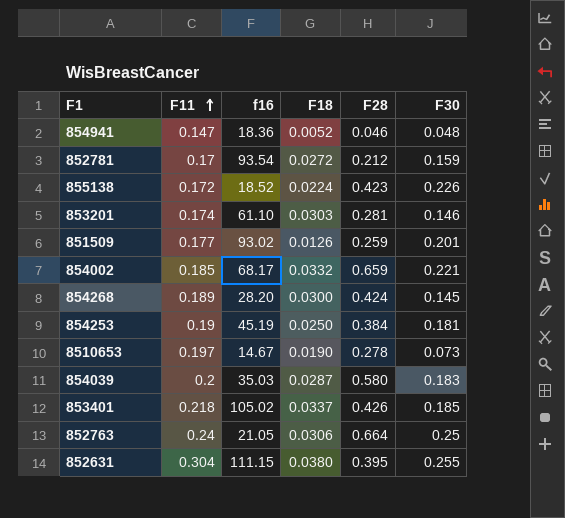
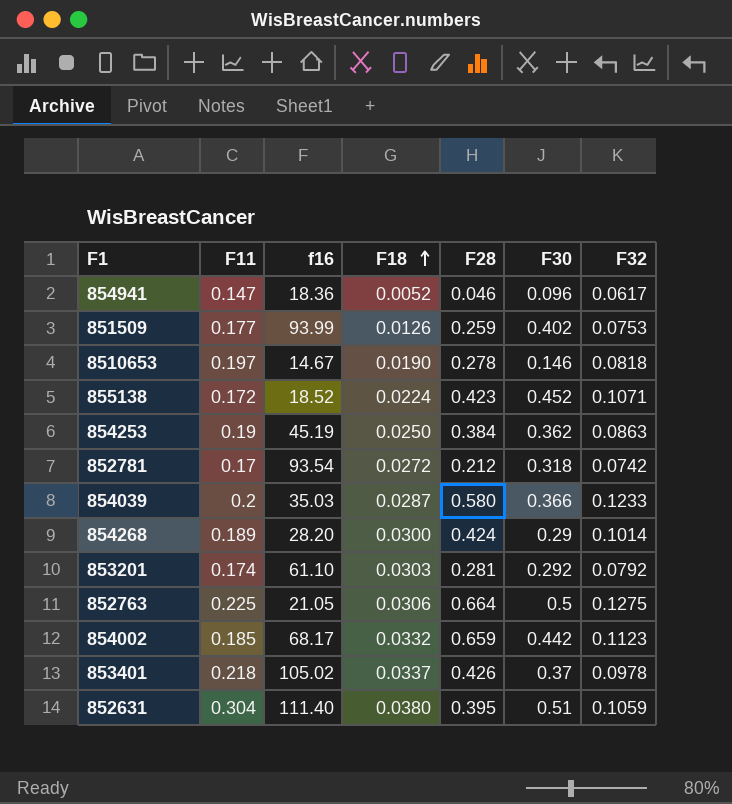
row order: F11 ascending -> F18 ascending
column F32 | position: none -> 7
854941 | F30: 0.048 -> 0.096
851509 | f16: 93.02 -> 93.99
851509 | F30: 0.201 -> 0.402
8510653 | F30: 0.073 -> 0.146
855138 | F30: 0.226 -> 0.452
854253 | F30: 0.181 -> 0.362
852781 | F30: 0.159 -> 0.318
854039 | F30: 0.183 -> 0.366
854268 | F30: 0.145 -> 0.29
853201 | F30: 0.146 -> 0.292
852763 | F11: 0.24 -> 0.225
852763 | F30: 0.25 -> 0.5
854002 | F30: 0.221 -> 0.442
853401 | F30: 0.185 -> 0.37
852631 | f16: 111.15 -> 111.40
852631 | F30: 0.255 -> 0.51

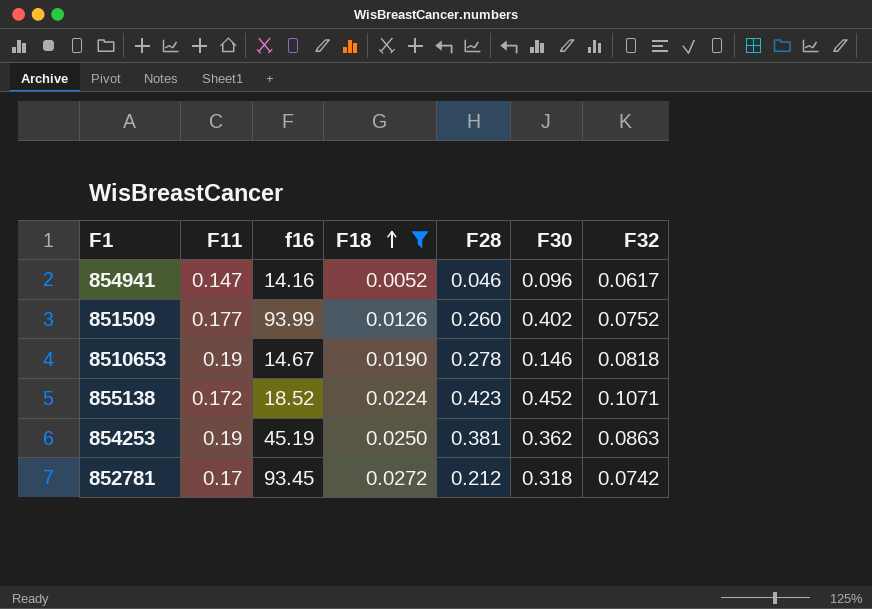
filter: none -> F18 <= 0.0272
854941 | f16: 18.36 -> 14.16
851509 | F28: 0.259 -> 0.260
851509 | F32: 0.0753 -> 0.0752
8510653 | F11: 0.197 -> 0.19
854253 | F28: 0.384 -> 0.381
852781 | f16: 93.54 -> 93.45

